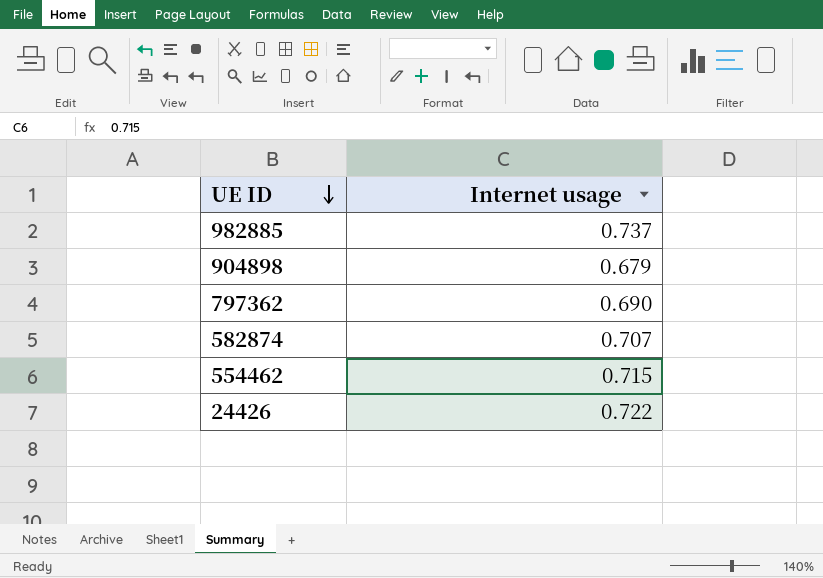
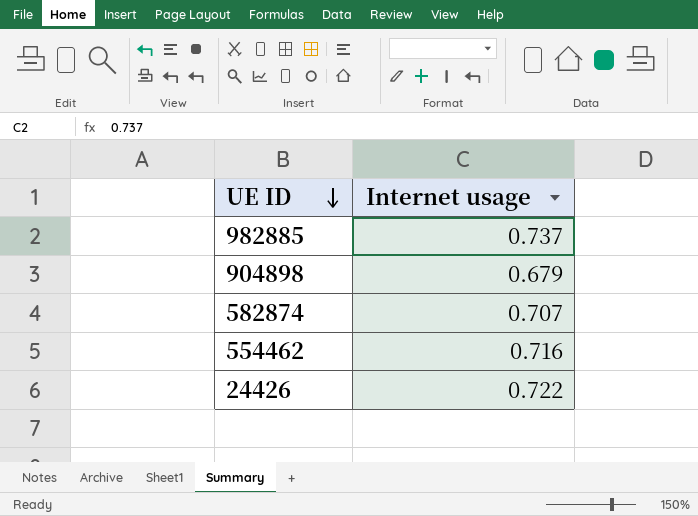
row 797362: 0.690 -> none
554462 | Internet usage: 0.715 -> 0.716

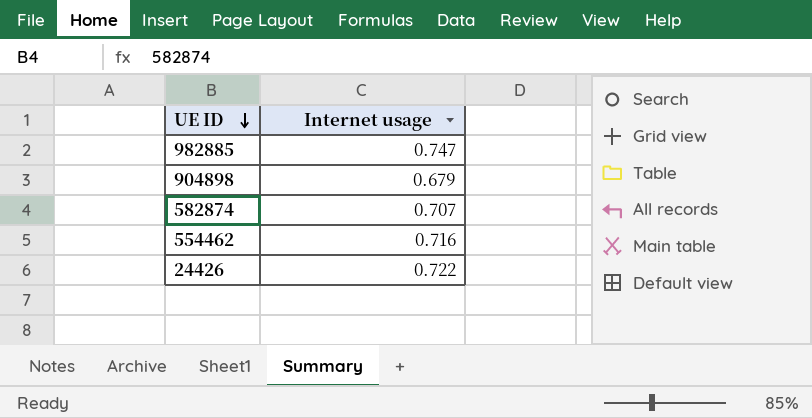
982885 | Internet usage: 0.737 -> 0.747

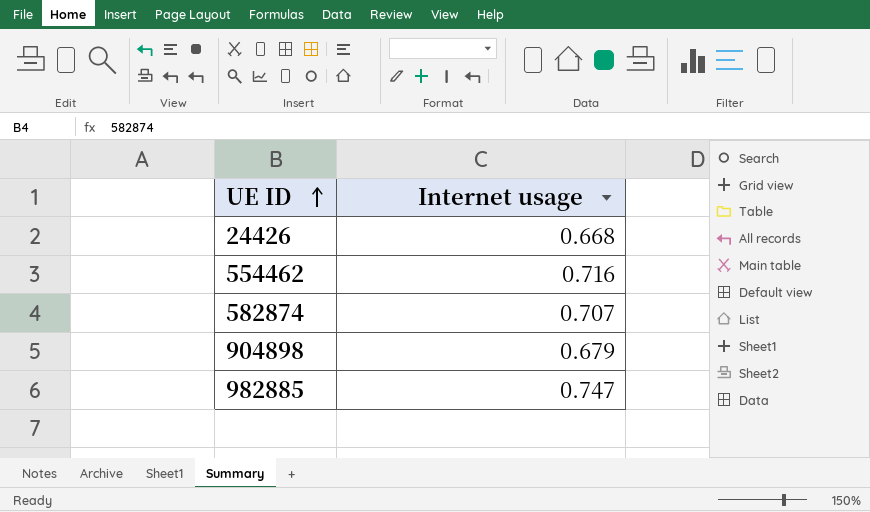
row order: UE ID descending -> UE ID ascending
24426 | Internet usage: 0.722 -> 0.668

